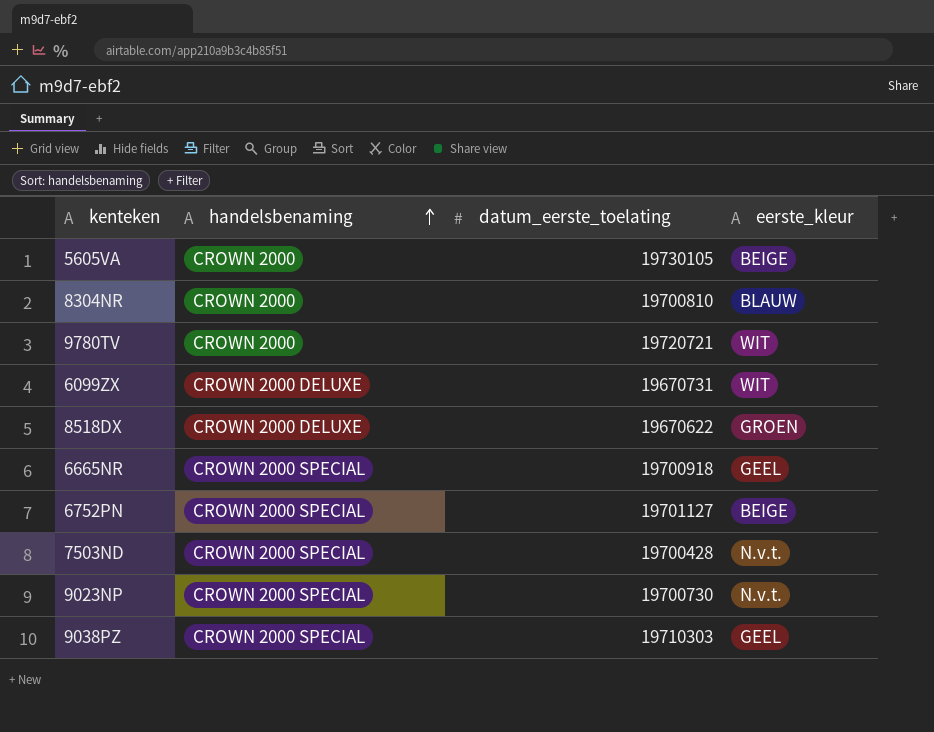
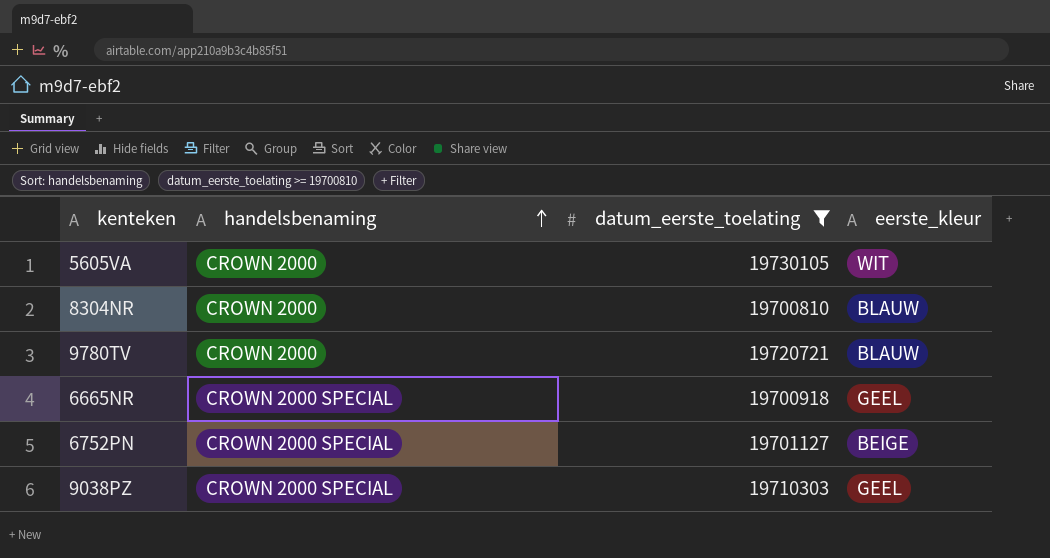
filter: none -> datum_eerste_toelating >= 19700810
5605VA | eerste_kleur: BEIGE -> WIT
9780TV | eerste_kleur: WIT -> BLAUW

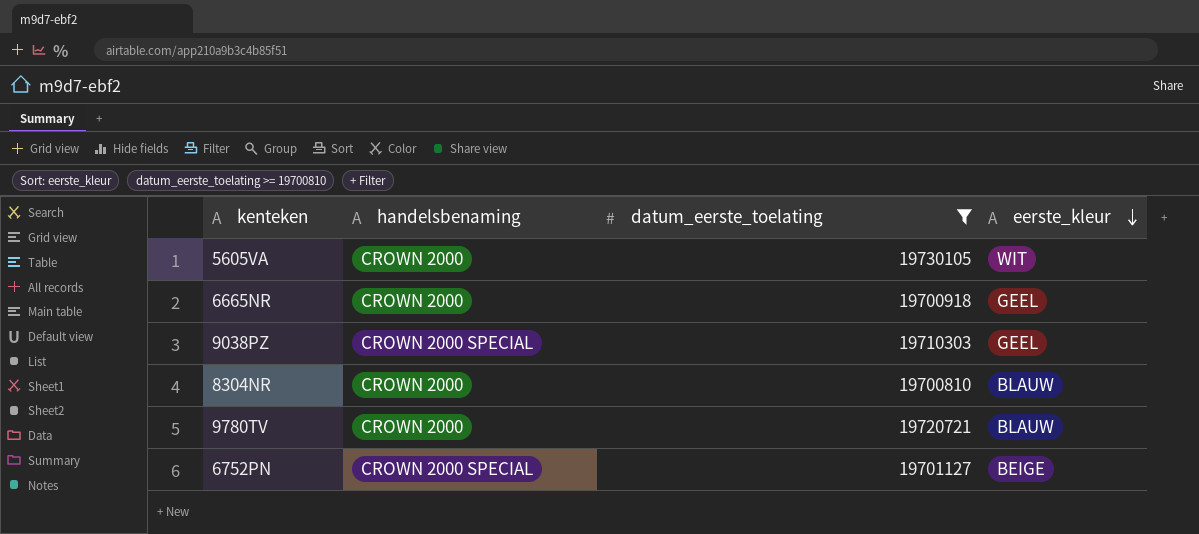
row order: handelsbenaming ascending -> eerste_kleur descending
6665NR | handelsbenaming: CROWN 2000 SPECIAL -> CROWN 2000

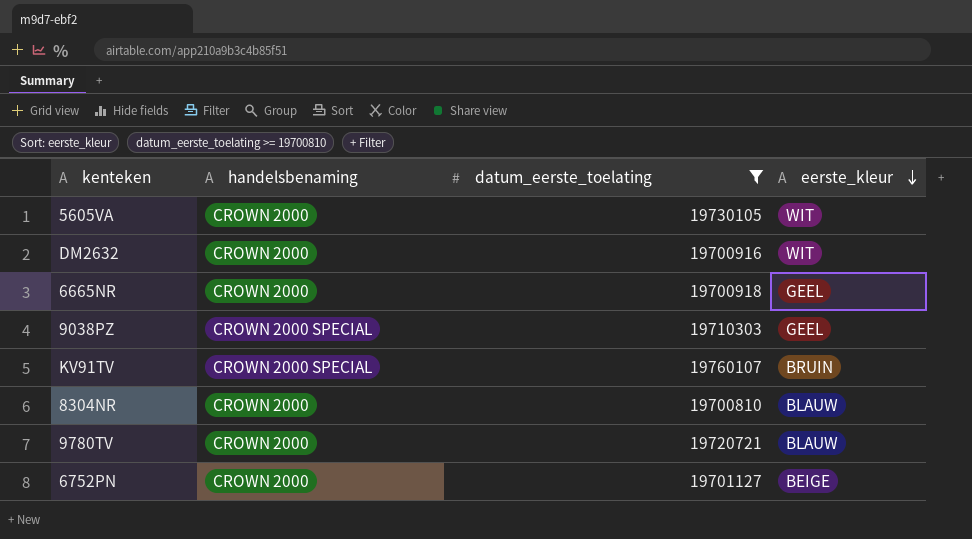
row DM2632: none -> CROWN 2000 | 19700916 | WIT
row KV91TV: none -> CROWN 2000 SPECIAL | 19760107 | BRUIN
6752PN | handelsbenaming: CROWN 2000 SPECIAL -> CROWN 2000

